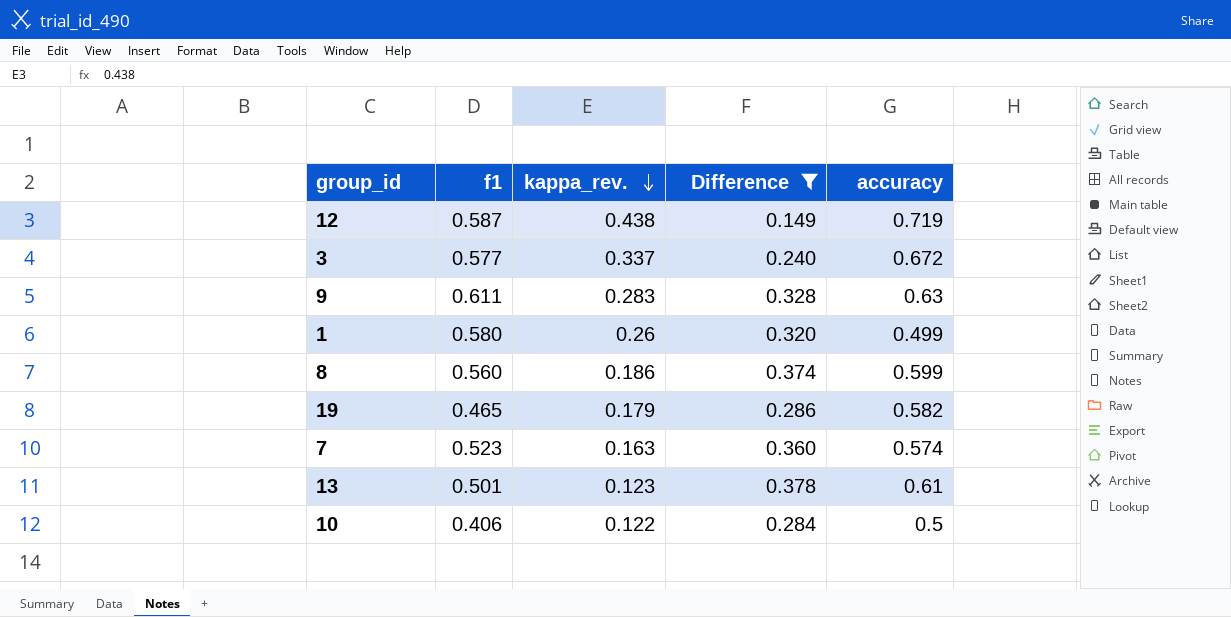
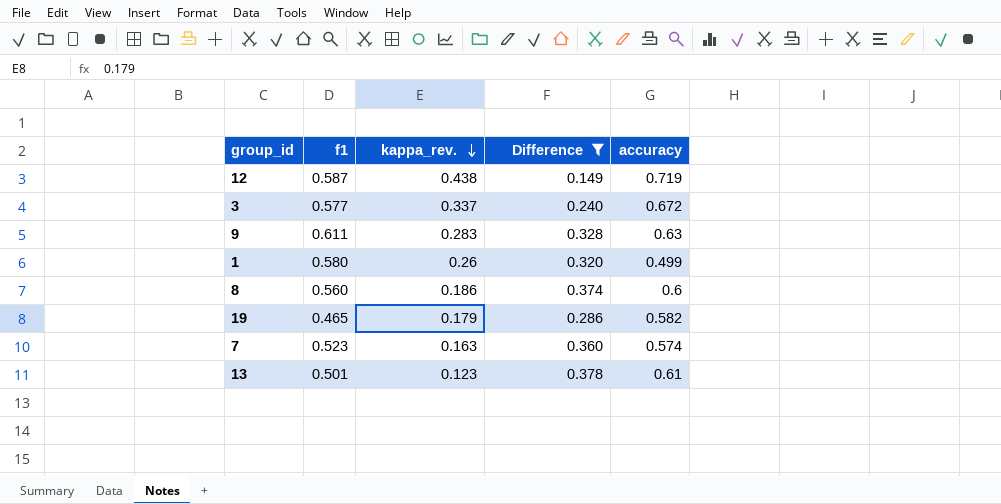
row 10: 0.406 | 0.122 | 0.284 | 0.5 -> none
8 | accuracy: 0.599 -> 0.6

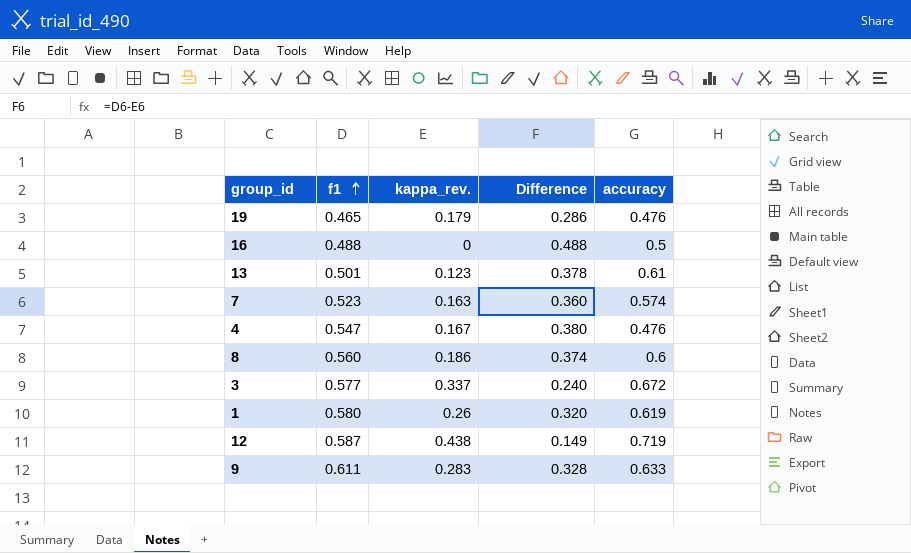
filter: Difference <= 0.378 -> none
row order: kappa_rev. descending -> f1 ascending
19 | accuracy: 0.582 -> 0.476
1 | accuracy: 0.499 -> 0.619
9 | accuracy: 0.63 -> 0.633

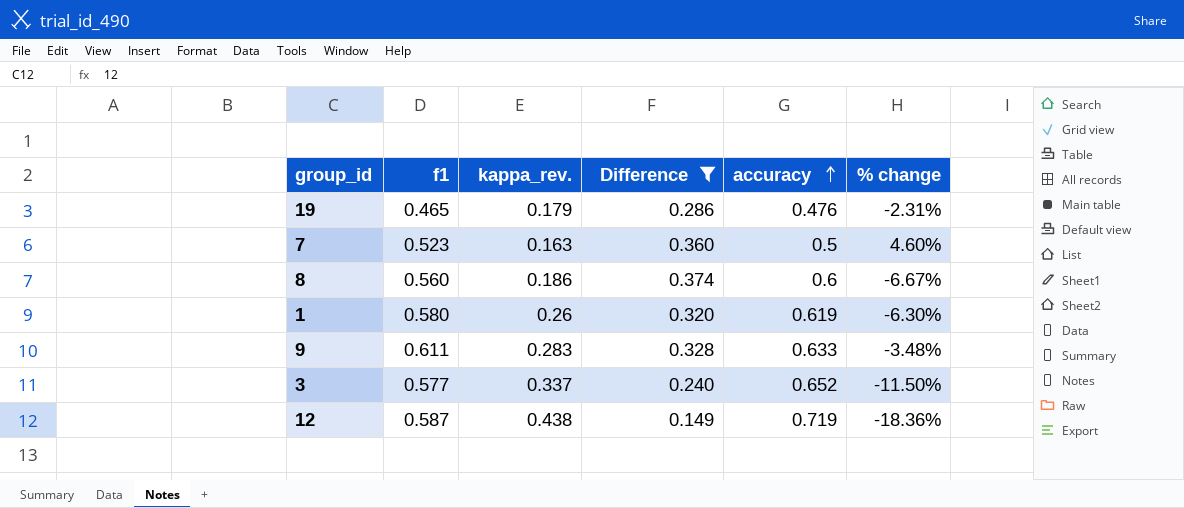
filter: none -> Difference <= 0.374
row order: f1 ascending -> accuracy ascending
column % change | formula: none -> ([f1] - [accuracy]) / [accuracy]
7 | accuracy: 0.574 -> 0.5
3 | accuracy: 0.672 -> 0.652

